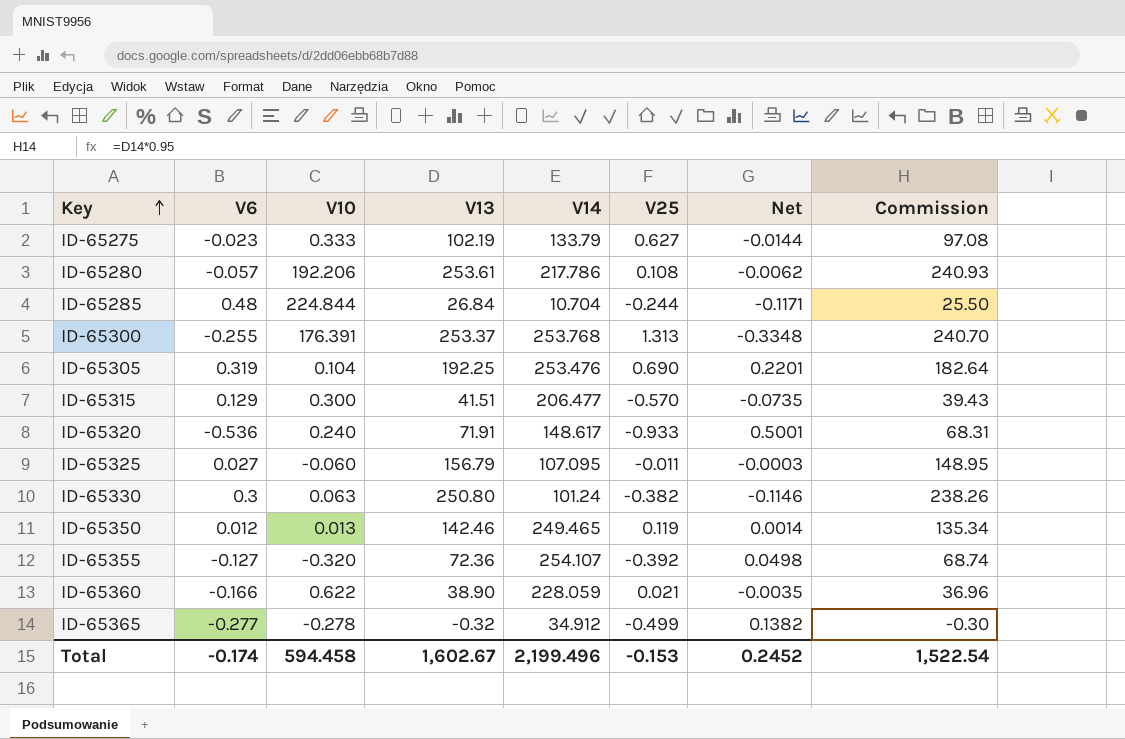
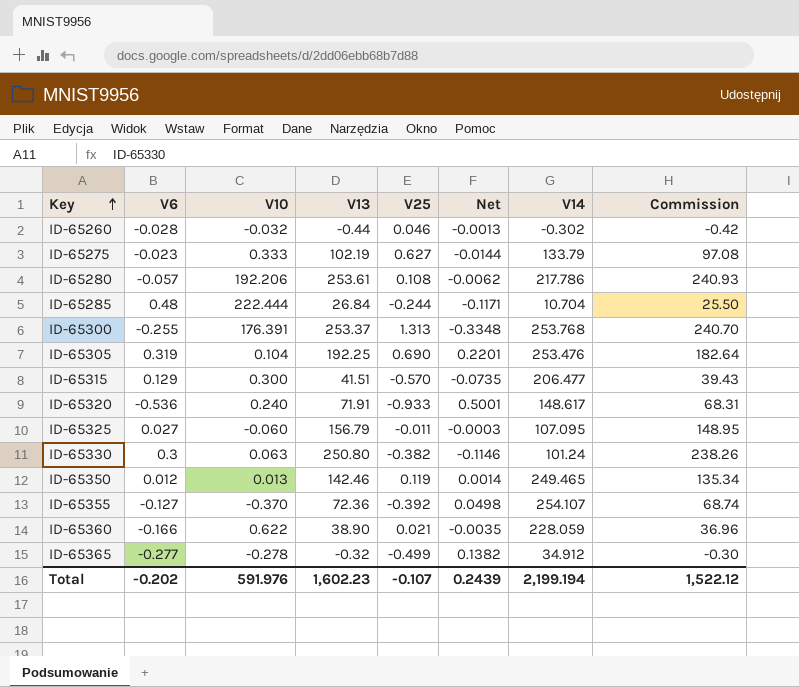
column V14 | position: 5 -> 7
row ID-65260: none -> -0.028 | -0.032 | -0.44 | 0.046 | -0.0013 | -0.302 | -0.42
ID-65285 | V10: 224.844 -> 222.444
ID-65355 | V10: -0.320 -> -0.370
Total | V6: -0.174 -> -0.202
Total | V10: 594.458 -> 591.976
Total | V13: 1,602.67 -> 1,602.23
Total | V25: -0.153 -> -0.107
Total | Net: 0.2452 -> 0.2439
Total | V14: 2,199.496 -> 2,199.194
Total | Commission: 1,522.54 -> 1,522.12

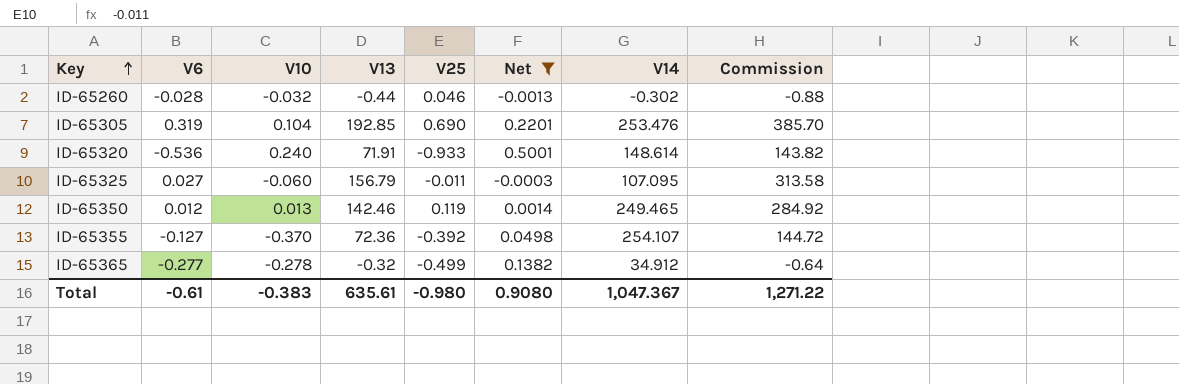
filter: none -> Net >= -0.0013
column Commission | formula: [V13] * 0.95 -> [V13] * 2
ID-65305 | V13: 192.25 -> 192.85
ID-65320 | V14: 148.617 -> 148.614
Total | V6: -0.202 -> -0.61
Total | V10: 591.976 -> -0.383
Total | V13: 1,602.23 -> 635.61
Total | V25: -0.107 -> -0.980
Total | Net: 0.2439 -> 0.9080
Total | V14: 2,199.194 -> 1,047.367
Total | Commission: 1,522.12 -> 1,271.22

